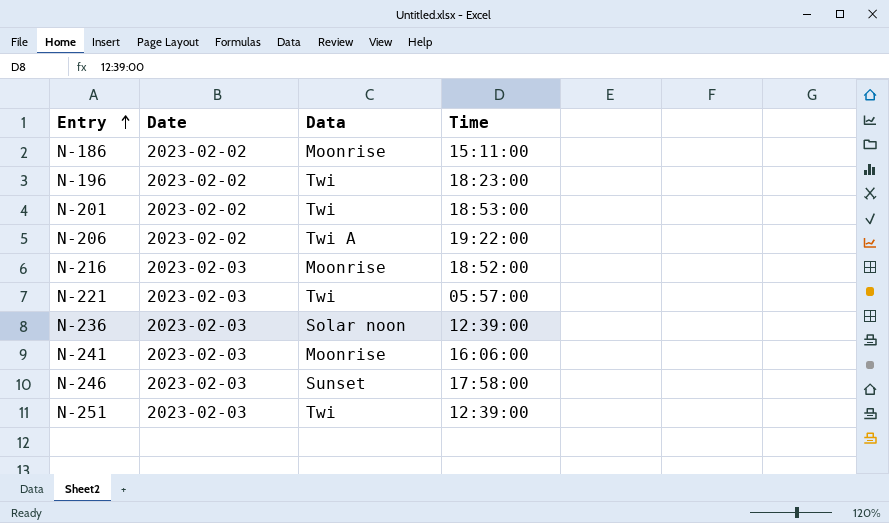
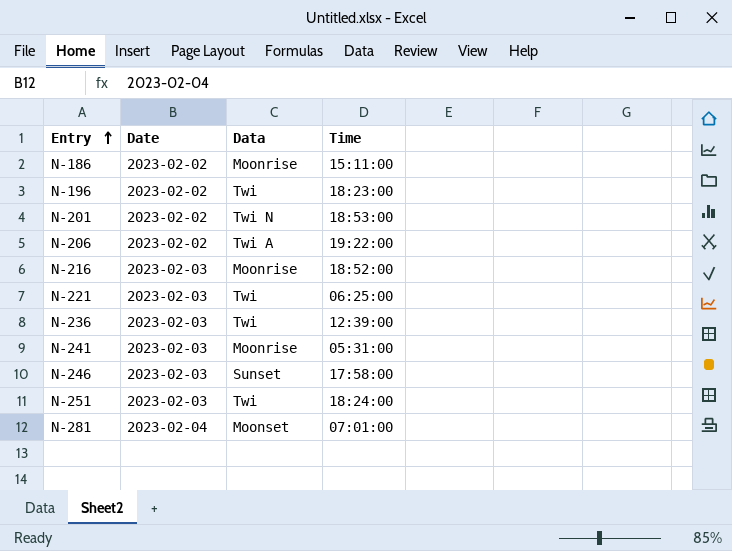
N-201 | Data: Twi -> Twi N
N-221 | Time: 05:57:00 -> 06:25:00
N-236 | Data: Solar noon -> Twi
N-241 | Time: 16:06:00 -> 05:31:00
N-251 | Time: 12:39:00 -> 18:24:00
row N-281: none -> 2023-02-04 | Moonset | 07:01:00

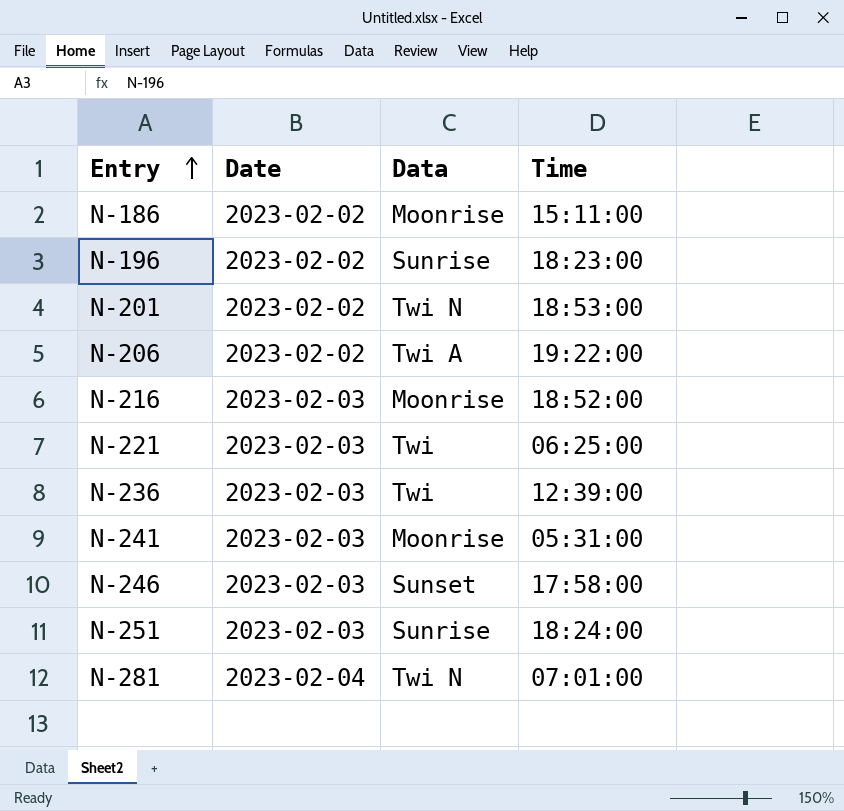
N-196 | Data: Twi -> Sunrise
N-251 | Data: Twi -> Sunrise
N-281 | Data: Moonset -> Twi N

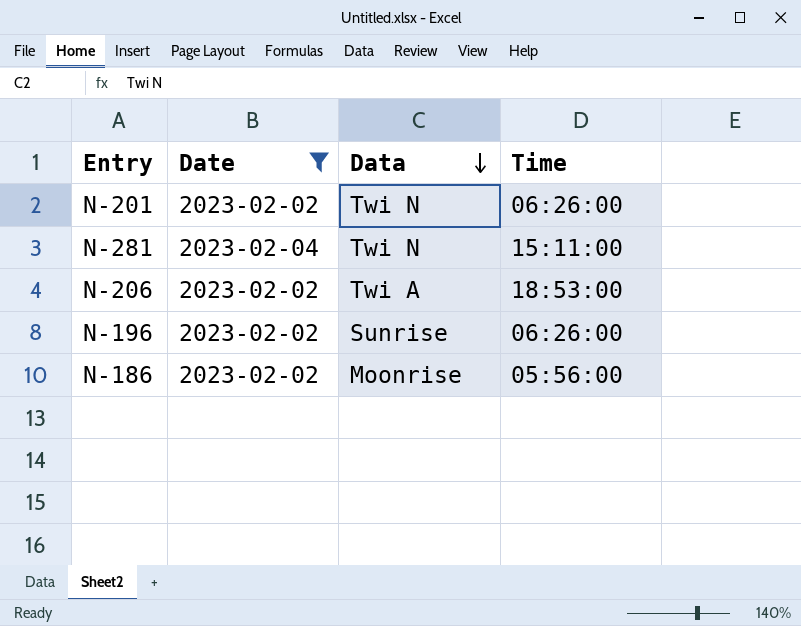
filter: none -> Date != 2023-02-03
row order: Entry ascending -> Data descending
N-201 | Time: 18:53:00 -> 06:26:00
N-281 | Time: 07:01:00 -> 15:11:00
N-206 | Time: 19:22:00 -> 18:53:00
N-196 | Time: 18:23:00 -> 06:26:00
N-186 | Time: 15:11:00 -> 05:56:00

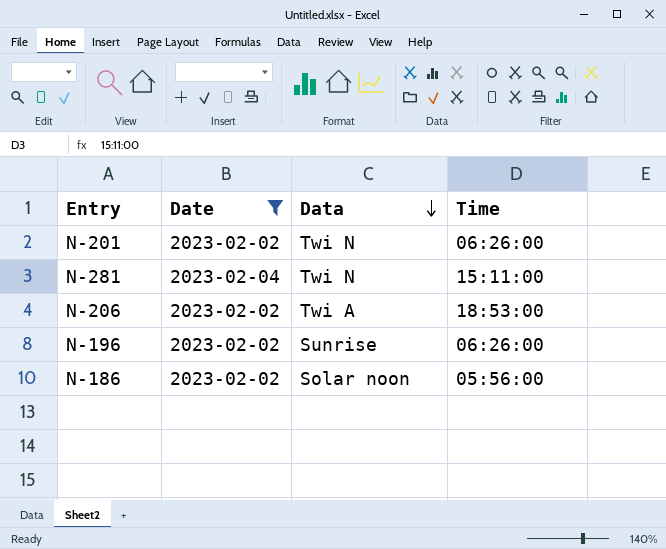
N-186 | Data: Moonrise -> Solar noon

